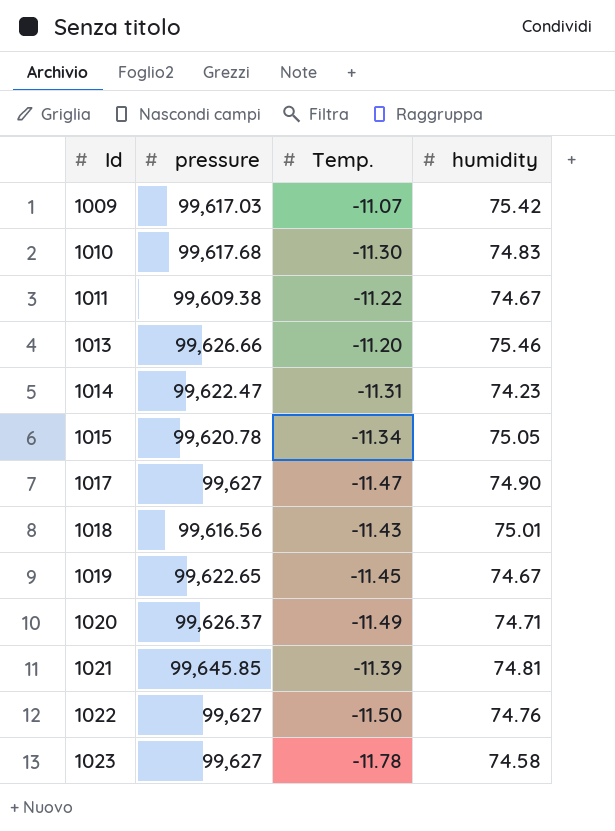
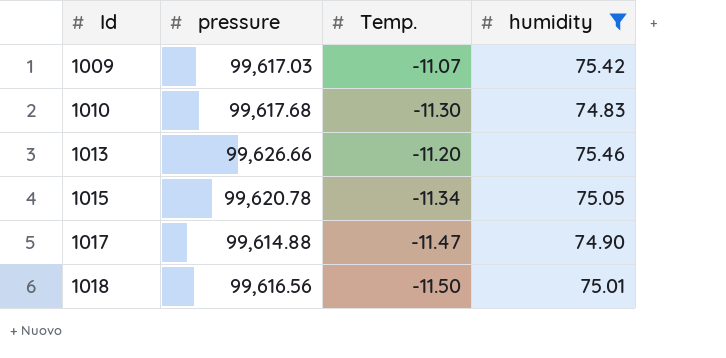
filter: none -> humidity >= 74.83
1017 | pressure: 99,627 -> 99,614.88
1018 | Temp.: -11.43 -> -11.50

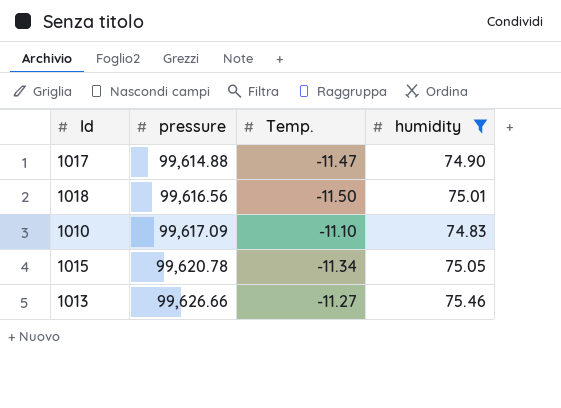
row order: Id ascending -> pressure ascending
row 1009: 99,617.03 | -11.07 | 75.42 -> none
1010 | pressure: 99,617.68 -> 99,617.09
1010 | Temp.: -11.30 -> -11.10
1013 | Temp.: -11.20 -> -11.27

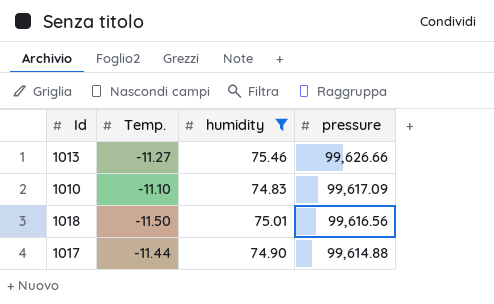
row order: pressure ascending -> pressure descending
column pressure | position: 2 -> 4
row 1015: 99,620.78 | -11.34 | 75.05 -> none
1017 | Temp.: -11.47 -> -11.44

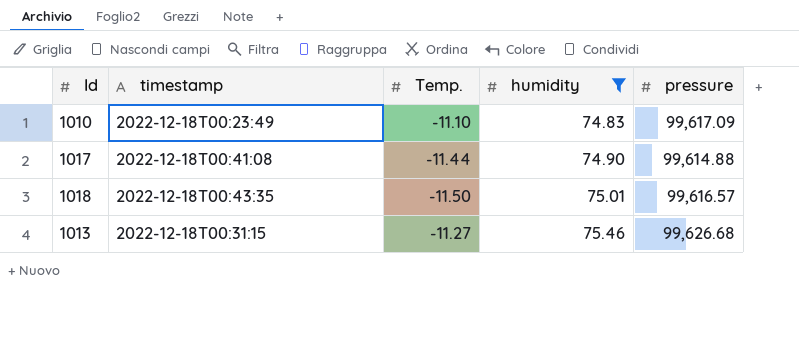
row order: pressure descending -> humidity ascending
column timestamp | position: none -> 2
1018 | pressure: 99,616.56 -> 99,616.57
1013 | pressure: 99,626.66 -> 99,626.68

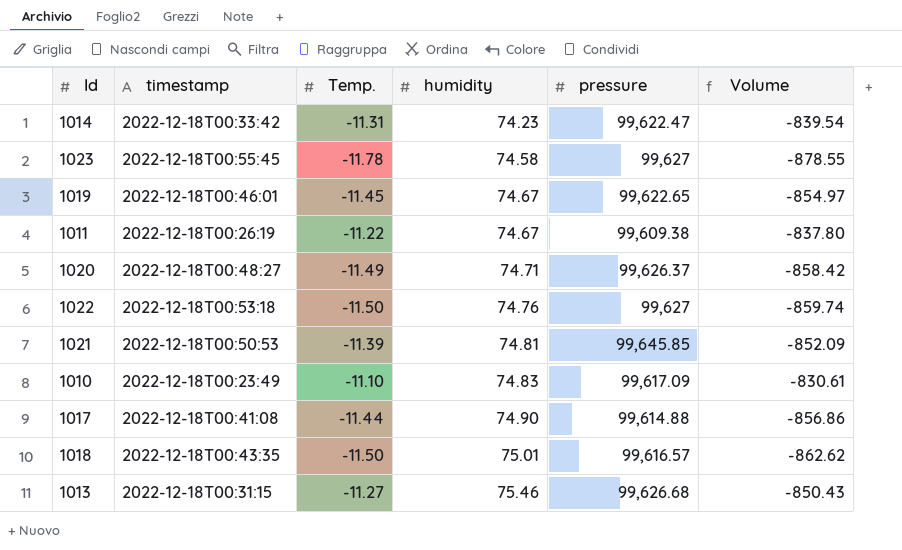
filter: humidity >= 74.83 -> none
column Volume | formula: none -> [Temp.] * [humidity]

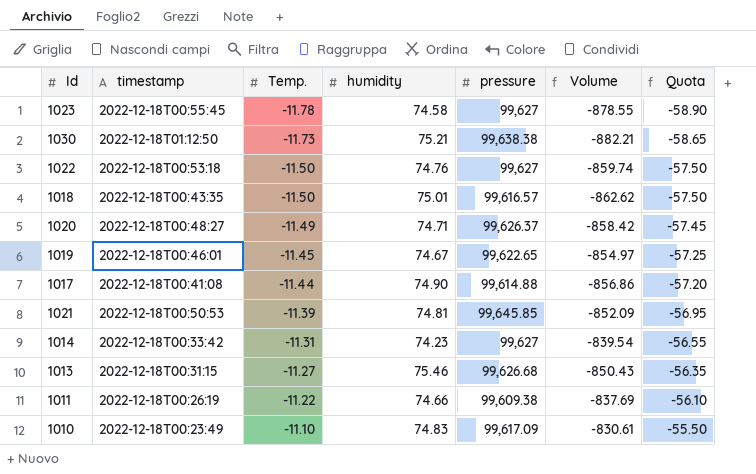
row order: humidity ascending -> Temp. ascending
column Quota | formula: none -> [Temp.] * 5
row 1030: none -> 2022-12-18T01:12:50 | -11.73 | 75.21 | 99,638.38 | -882.21 | -58.65
1014 | pressure: 99,622.47 -> 99,627
1011 | humidity: 74.67 -> 74.66
1011 | Volume: -837.80 -> -837.69

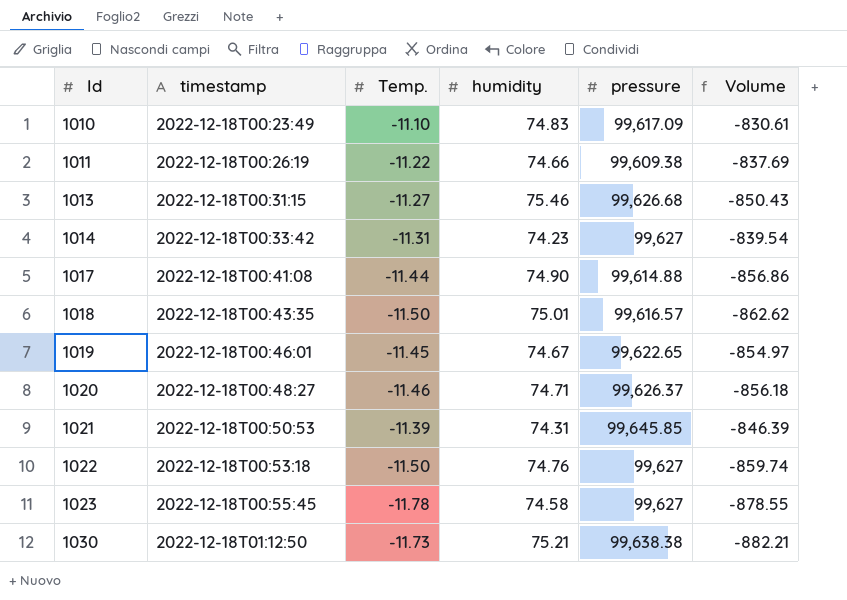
row order: Temp. ascending -> Id ascending
column Quota | formula: [Temp.] * 5 -> none
1020 | Temp.: -11.49 -> -11.46
1020 | Volume: -858.42 -> -856.18
1021 | humidity: 74.81 -> 74.31
1021 | Volume: -852.09 -> -846.39

